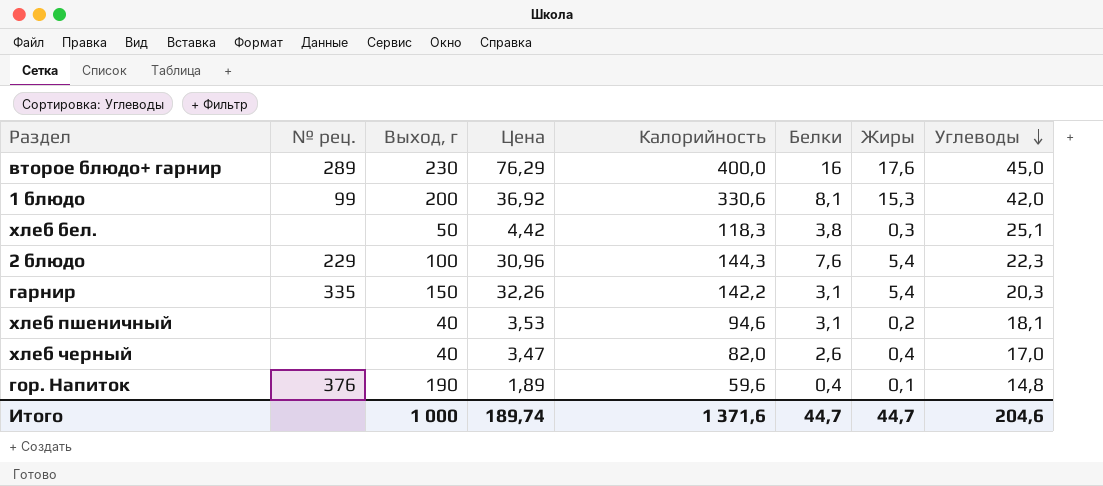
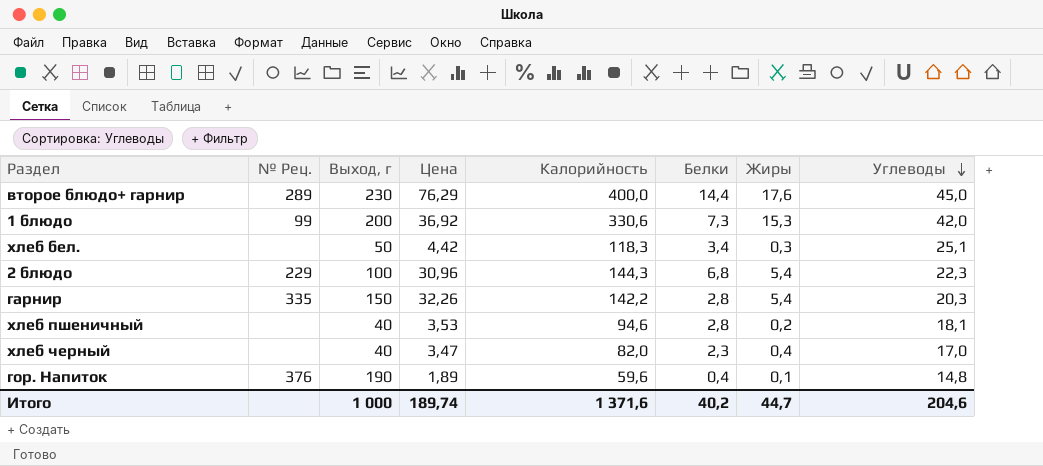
column name: № рец. -> № Рец.
второе блюдо+ гарнир | Белки: 16 -> 14,4
1 блюдо | Белки: 8,1 -> 7,3
хлеб бел. | Белки: 3,8 -> 3,4
2 блюдо | Белки: 7,6 -> 6,8
гарнир | Белки: 3,1 -> 2,8
хлеб пшеничный | Белки: 3,1 -> 2,8
хлеб черный | Белки: 2,6 -> 2,3
Итого | Белки: 44,7 -> 40,2

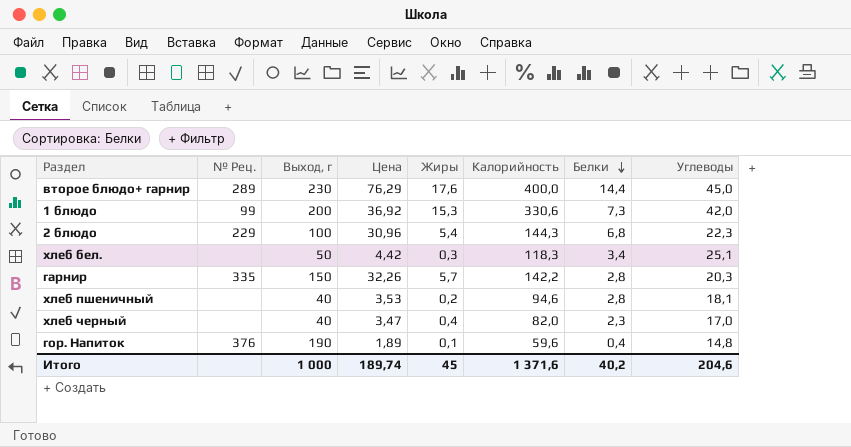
row order: Углеводы descending -> Белки descending
column Жиры | position: 7 -> 5
гарнир | Жиры: 5,4 -> 5,7
Итого | Жиры: 44,7 -> 45

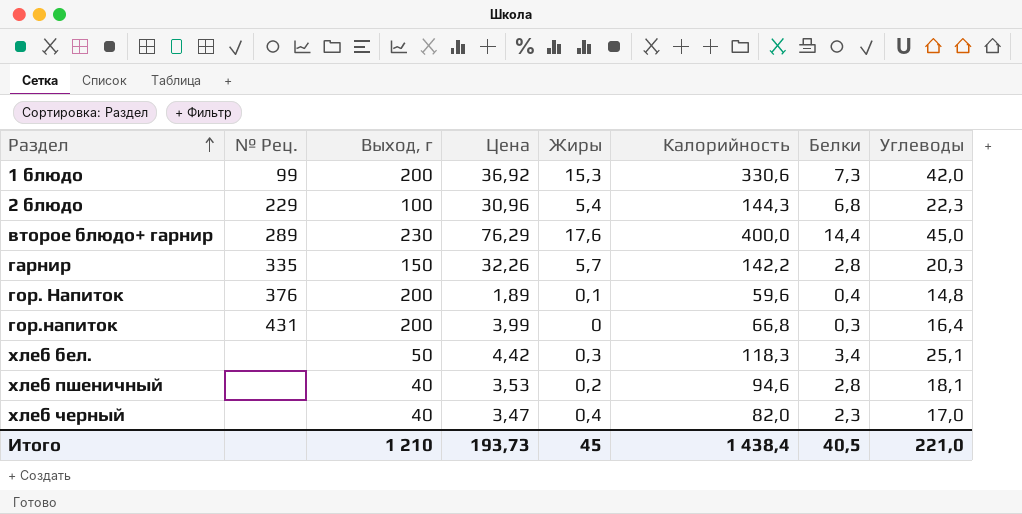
row order: Белки descending -> Раздел ascending
гор. Напиток | Выход, г: 190 -> 200
row гор.напиток: none -> 431 | 200 | 3,99 | 0 | 66,8 | 0,3 | 16,4
Итого | Выход, г: 1 000 -> 1 210
Итого | Цена: 189,74 -> 193,73
Итого | Калорийность: 1 371,6 -> 1 438,4
Итого | Белки: 40,2 -> 40,5
Итого | Углеводы: 204,6 -> 221,0

